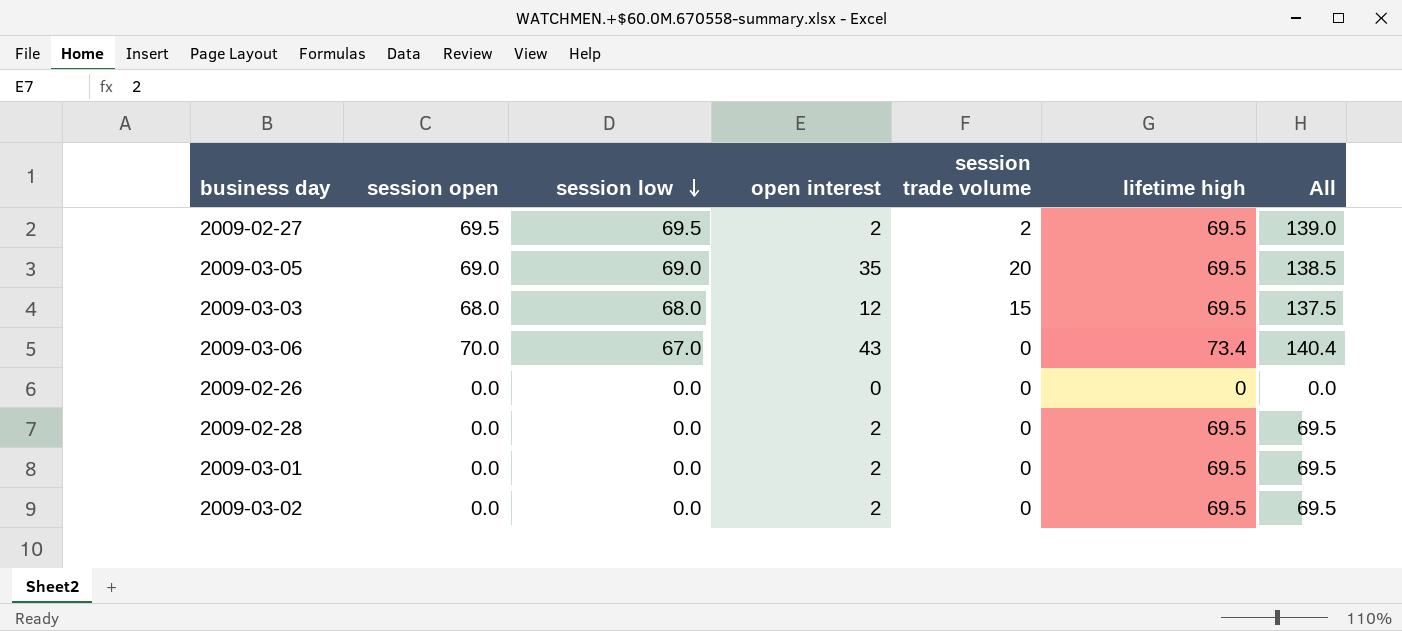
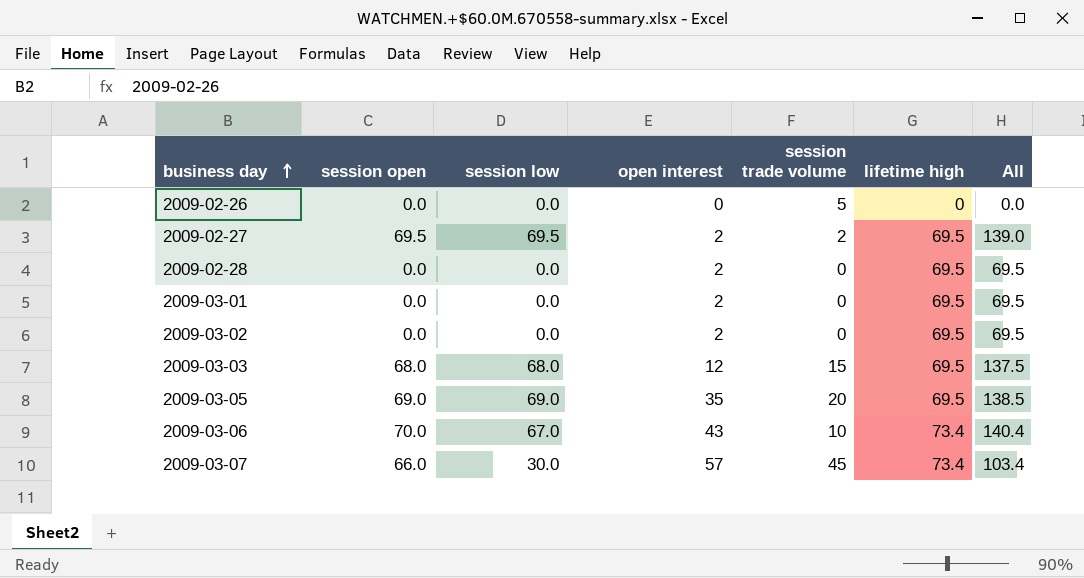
row order: session low descending -> business day ascending
2009-02-26 | session trade volume: 0 -> 5
2009-03-06 | session trade volume: 0 -> 10
row 2009-03-07: none -> 66.0 | 30.0 | 57 | 45 | 73.4 | 103.4

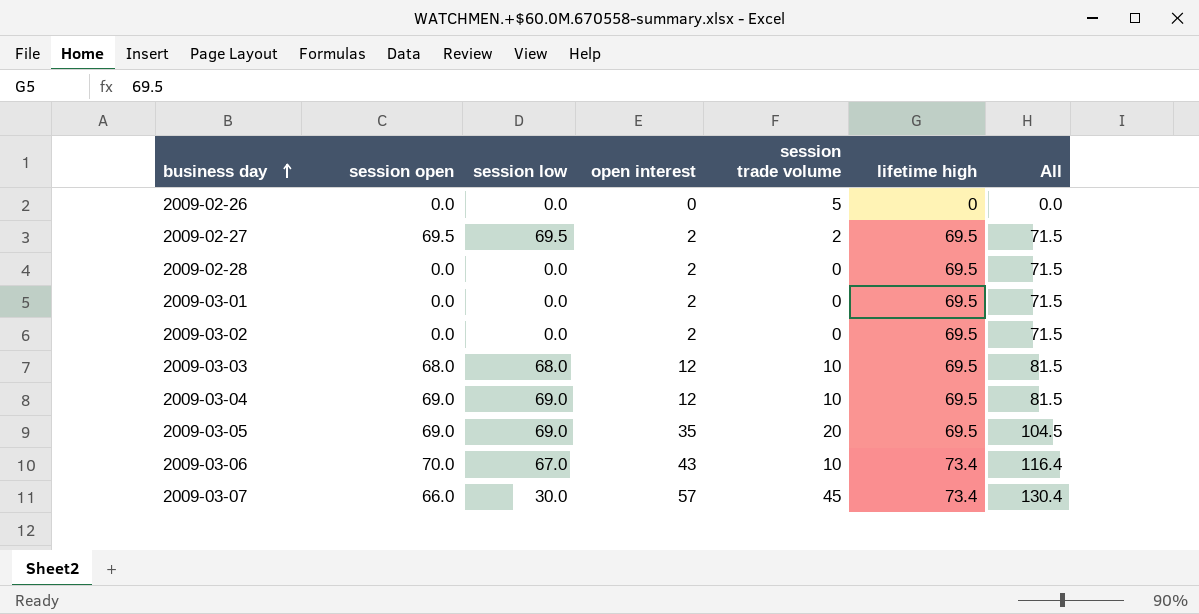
column All | formula: [session low] + [lifetime high] -> [open interest] + [lifetime high]
2009-03-03 | session trade volume: 15 -> 10
row 2009-03-04: none -> 69.0 | 69.0 | 12 | 10 | 69.5 | 81.5

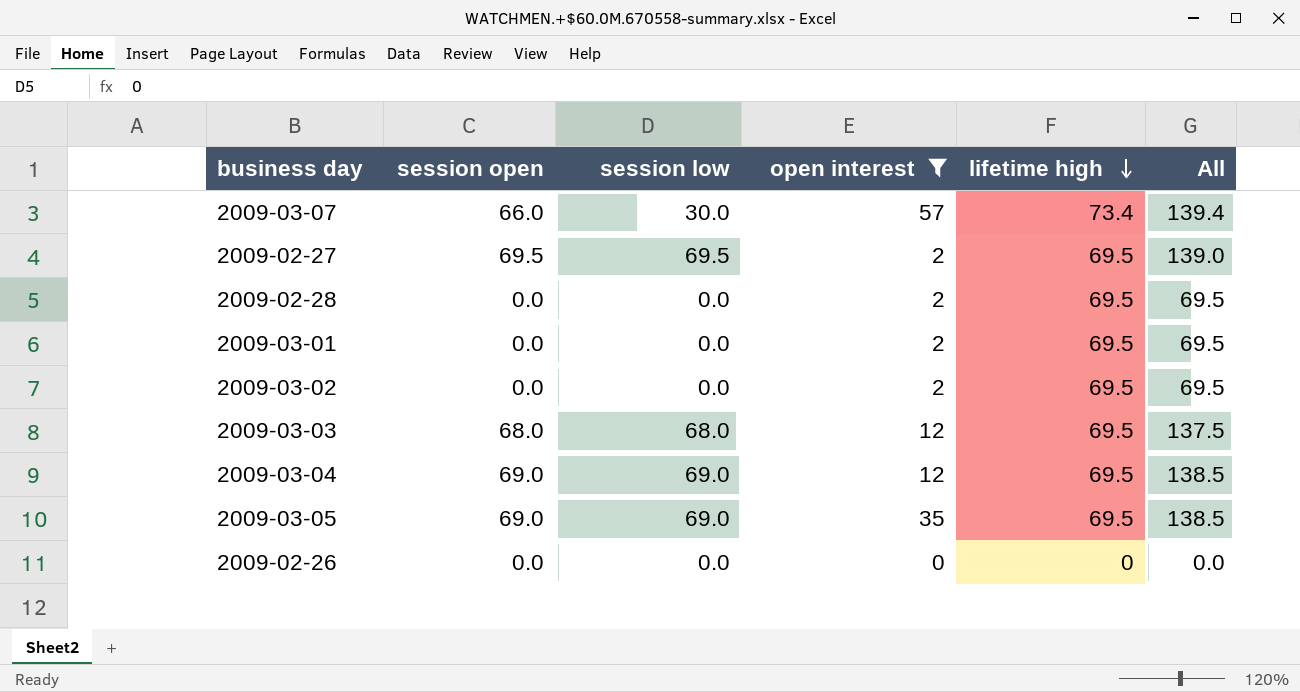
filter: none -> open interest != 43
row order: business day ascending -> lifetime high descending
column session trade volume | position: 5 -> none
column All | formula: [open interest] + [lifetime high] -> [session open] + [lifetime high]

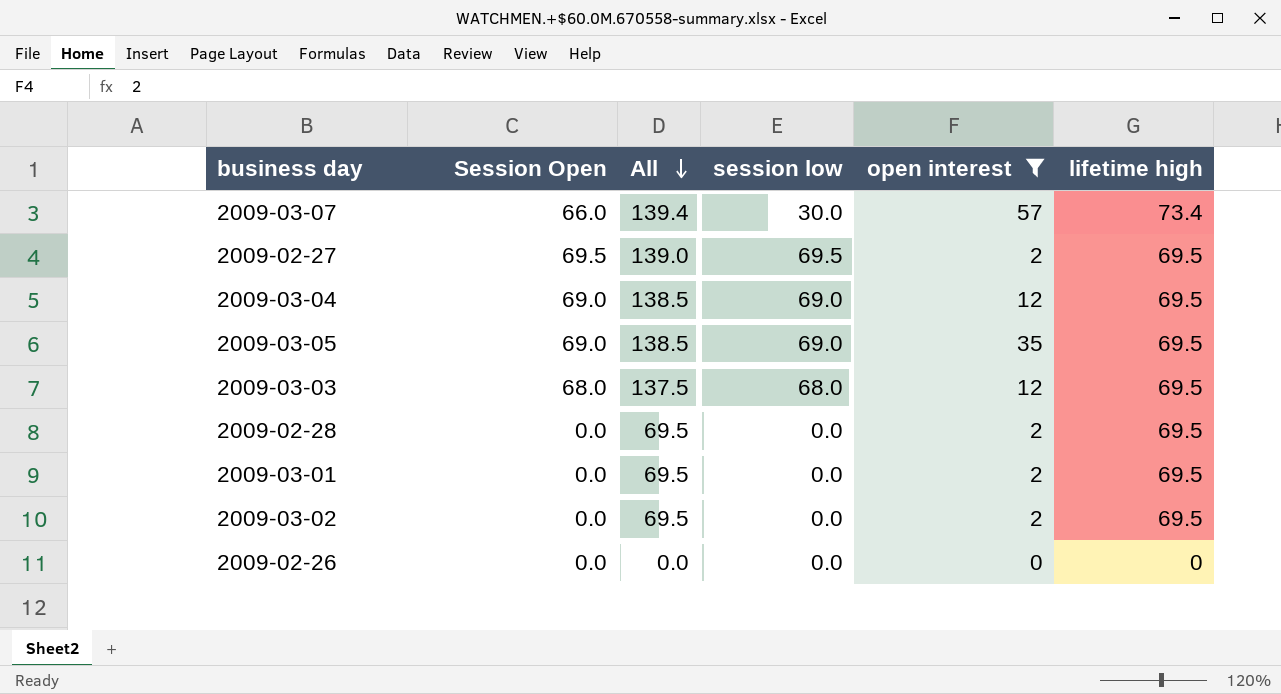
row order: lifetime high descending -> All descending
column name: session open -> Session Open
column All | position: 6 -> 3

